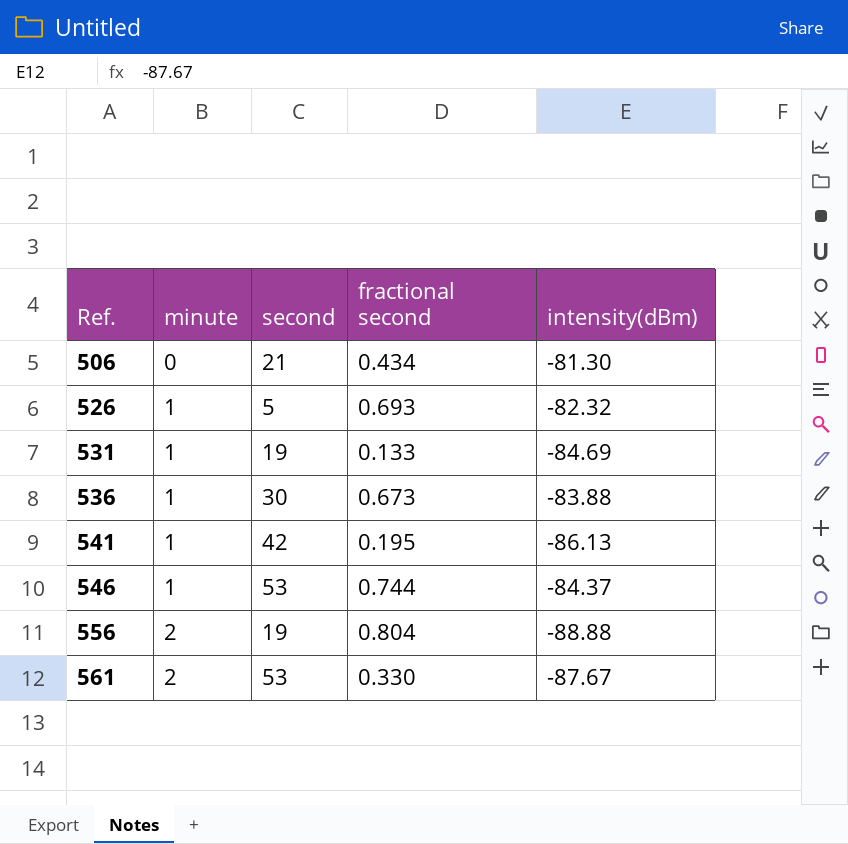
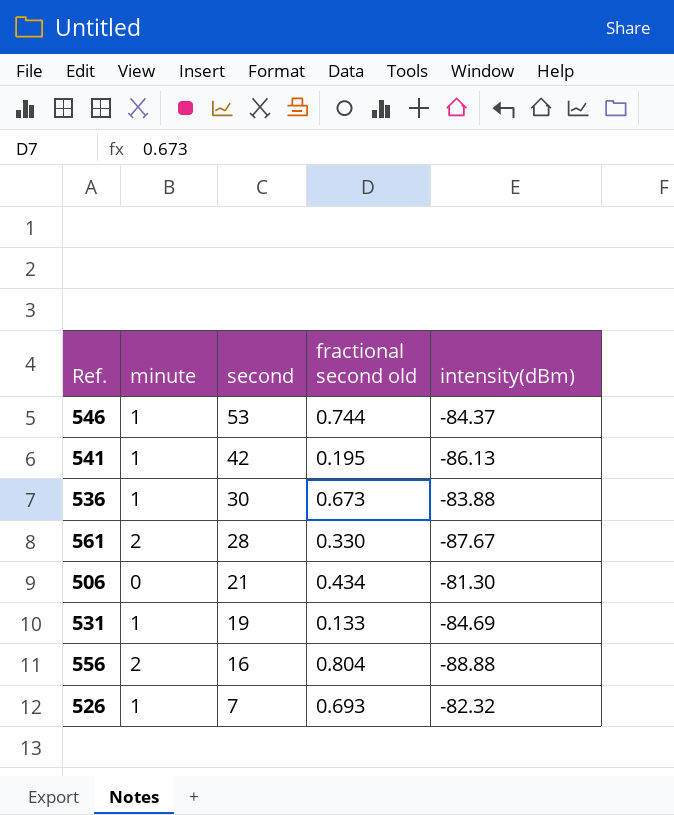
row order: Ref. ascending -> second descending
column name: fractional second -> fractional second old
561 | second: 53 -> 28
556 | second: 19 -> 16
526 | second: 5 -> 7

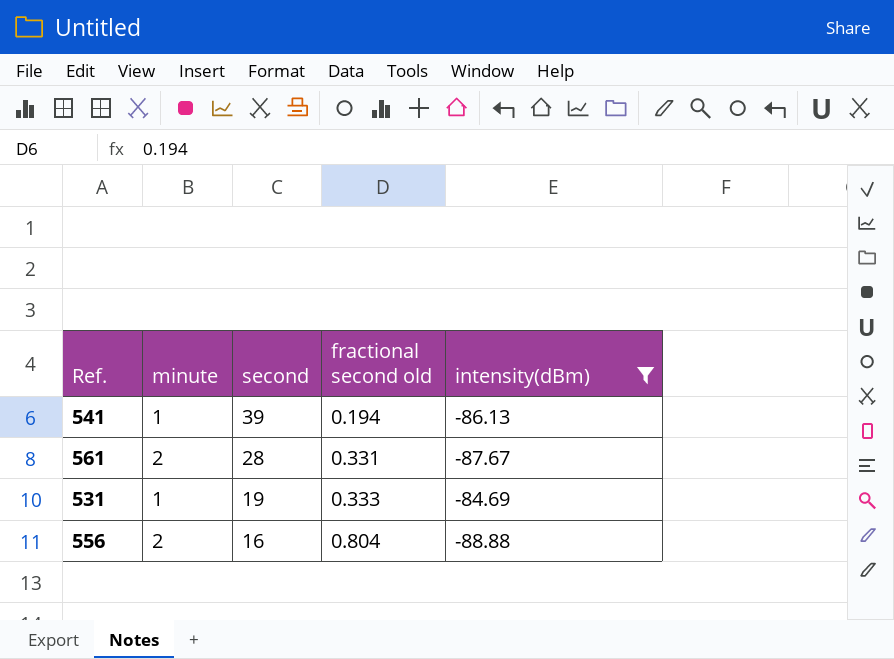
filter: none -> intensity(dBm) <= -84.69
541 | second: 42 -> 39
541 | fractional second old: 0.195 -> 0.194
561 | fractional second old: 0.330 -> 0.331
531 | fractional second old: 0.133 -> 0.333

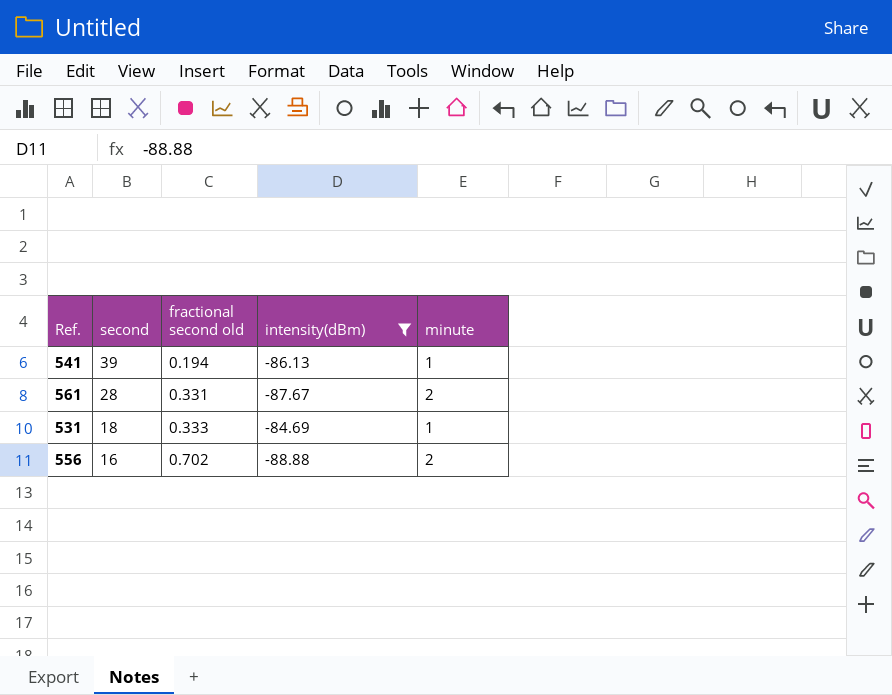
column minute | position: 2 -> 5
531 | second: 19 -> 18
556 | fractional second old: 0.804 -> 0.702

